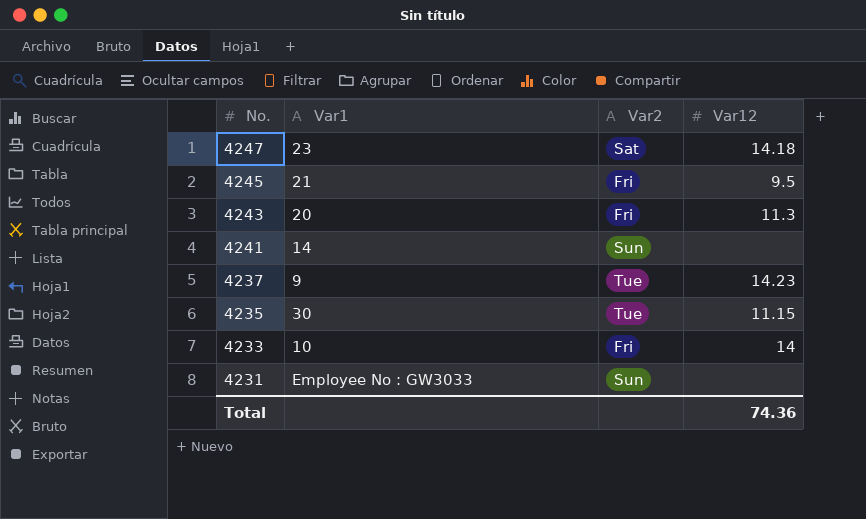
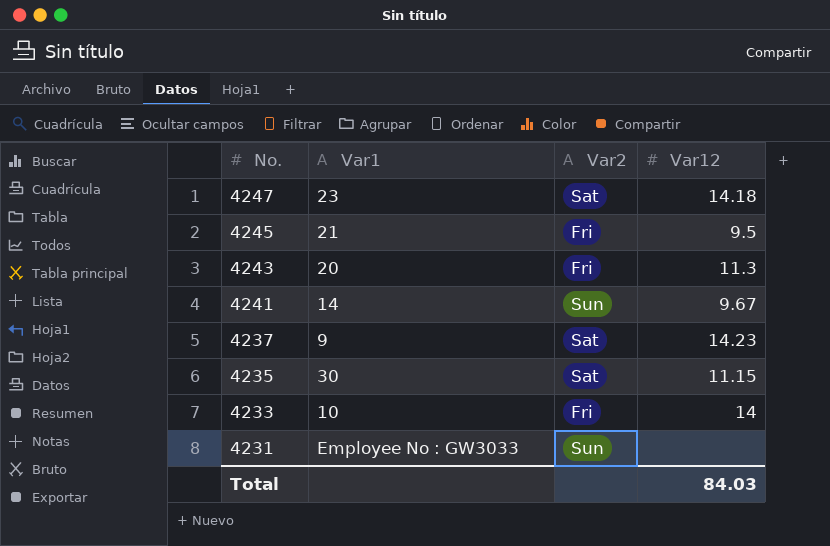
4241 | Var12: none -> 9.67
4237 | Var2: Tue -> Sat
4235 | Var2: Tue -> Sat
Total | Var12: 74.36 -> 84.03

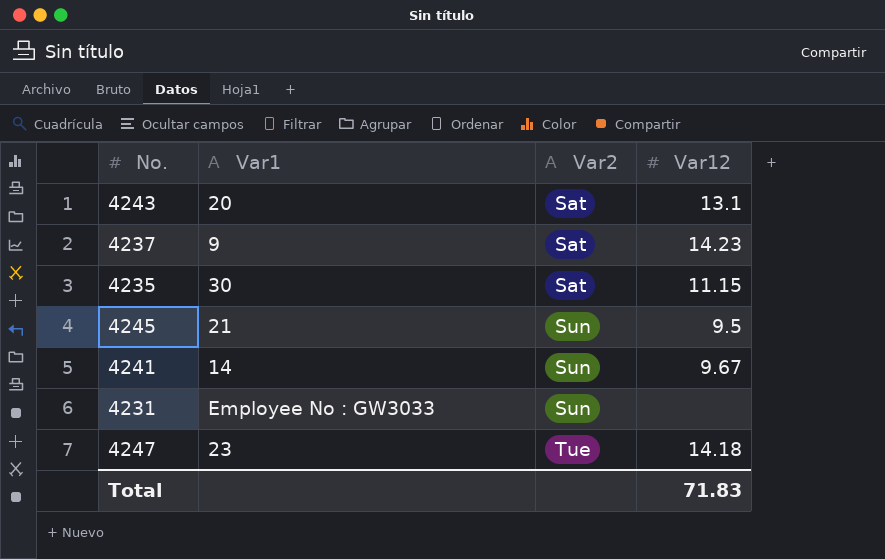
row order: No. descending -> Var2 ascending
row 4233: 10 | Fri | 14 -> none
4243 | Var2: Fri -> Sat
4243 | Var12: 11.3 -> 13.1
4245 | Var2: Fri -> Sun
4247 | Var2: Sat -> Tue
Total | Var12: 84.03 -> 71.83

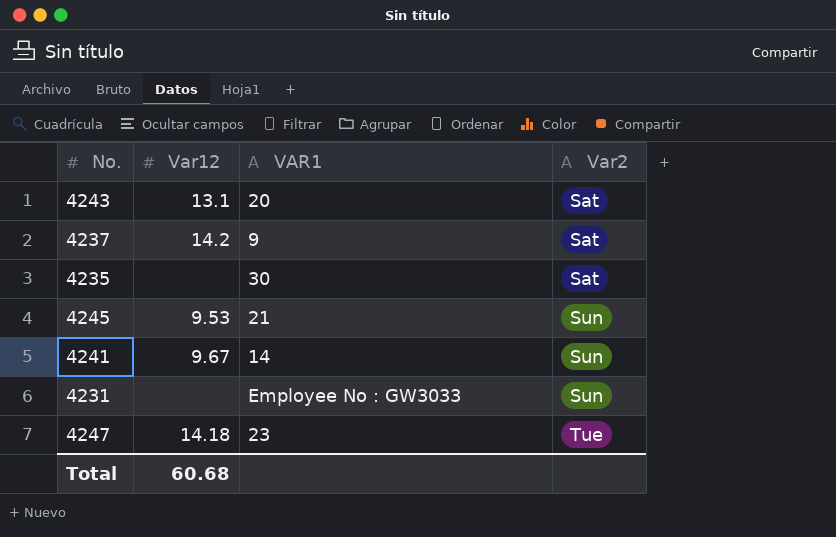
column Var12 | position: 4 -> 2
column name: Var1 -> VAR1
4237 | Var12: 14.23 -> 14.2
4235 | Var12: 11.15 -> none
4245 | Var12: 9.5 -> 9.53
Total | Var12: 71.83 -> 60.68

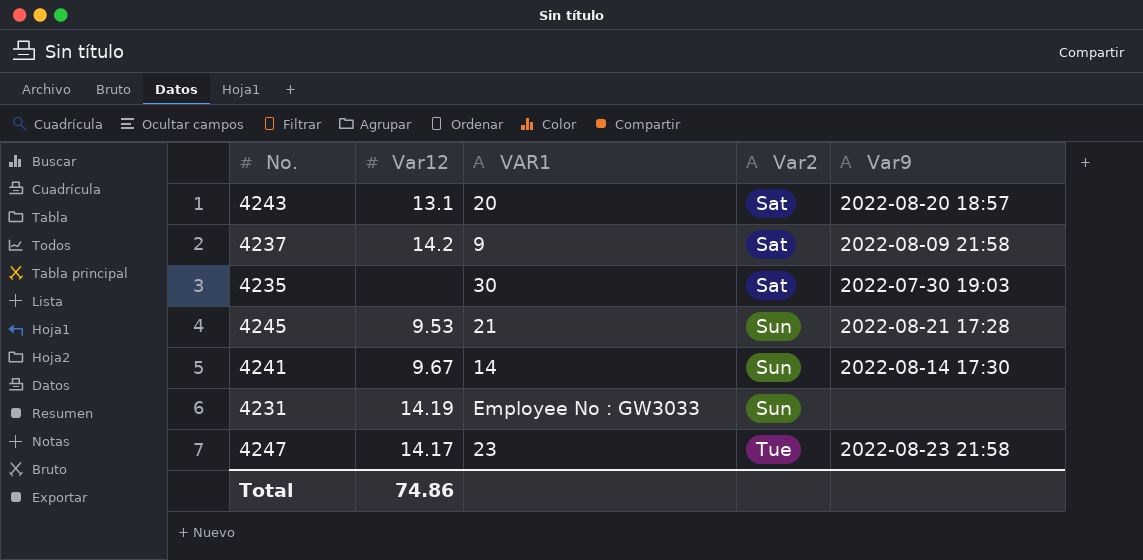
column Var9 | position: none -> 5
4231 | Var12: none -> 14.19
4247 | Var12: 14.18 -> 14.17
Total | Var12: 60.68 -> 74.86

